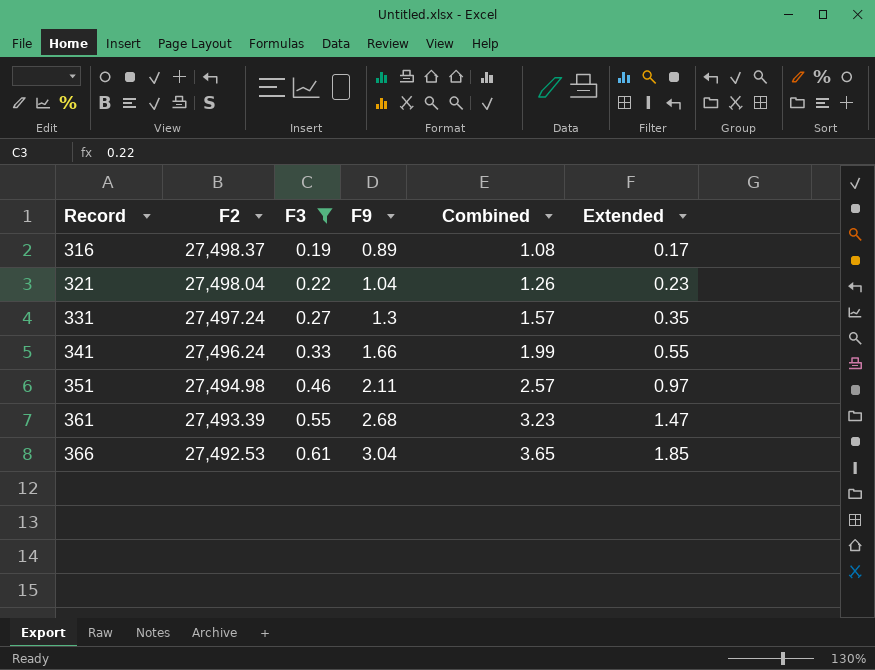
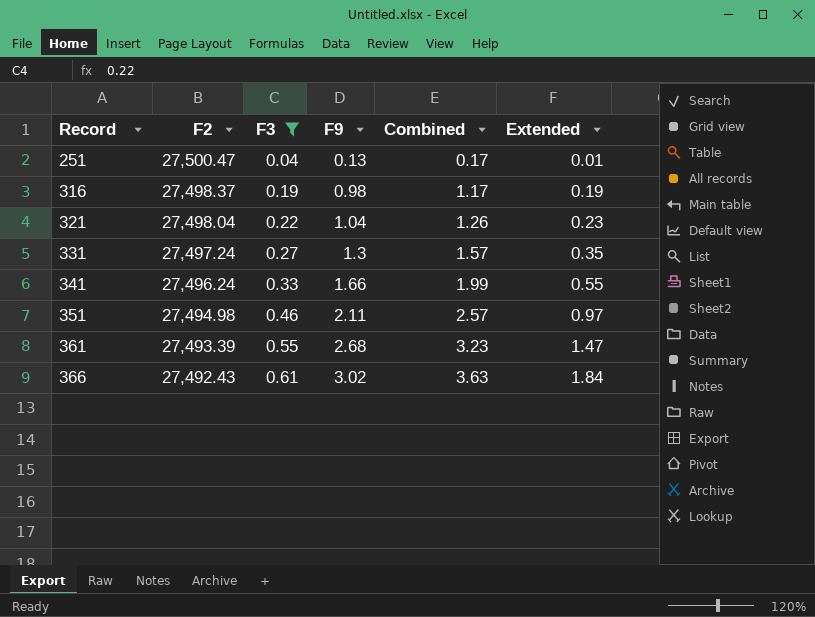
row 251: none -> 27,500.47 | 0.04 | 0.13 | 0.17 | 0.01
316 | F9: 0.89 -> 0.98
316 | Combined: 1.08 -> 1.17
316 | Extended: 0.17 -> 0.19
366 | F2: 27,492.53 -> 27,492.43
366 | F9: 3.04 -> 3.02
366 | Combined: 3.65 -> 3.63
366 | Extended: 1.85 -> 1.84

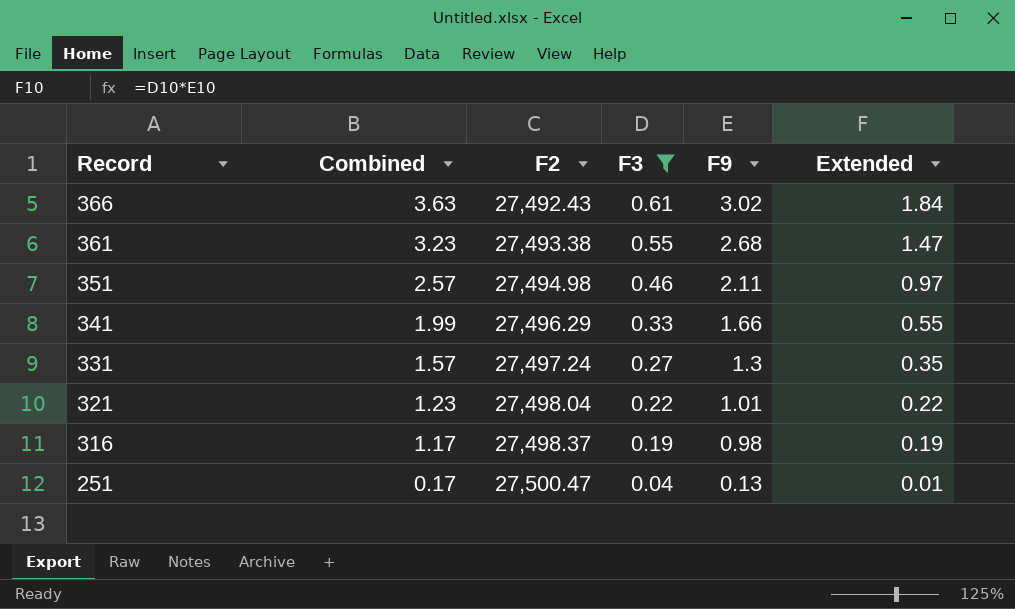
row order: Record ascending -> Record descending
column Combined | position: 5 -> 2
361 | F2: 27,493.39 -> 27,493.38
341 | F2: 27,496.24 -> 27,496.29
321 | Combined: 1.26 -> 1.23
321 | F9: 1.04 -> 1.01
321 | Extended: 0.23 -> 0.22

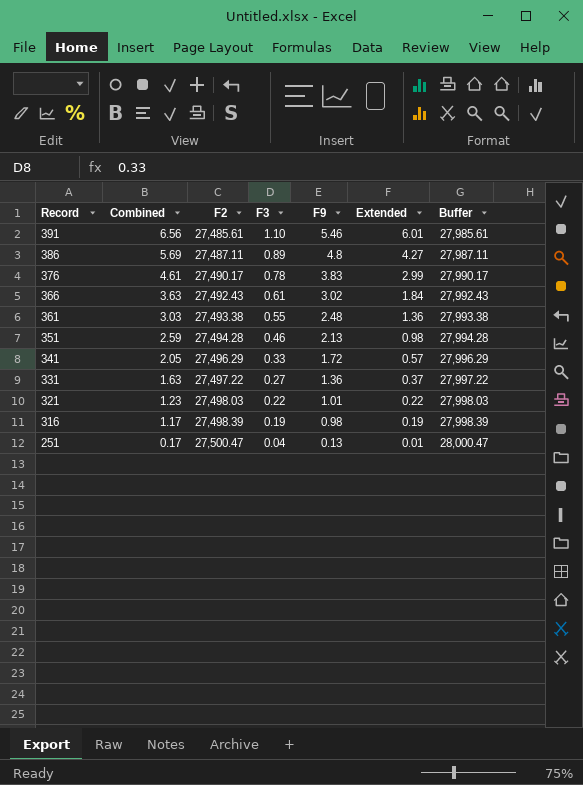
filter: F3 <= 0.61 -> none
column Buffer | formula: none -> [F2] + 500
361 | Combined: 3.23 -> 3.03
361 | F9: 2.68 -> 2.48
361 | Extended: 1.47 -> 1.36
351 | Combined: 2.57 -> 2.59
351 | F2: 27,494.98 -> 27,494.28
351 | F9: 2.11 -> 2.13
351 | Extended: 0.97 -> 0.98
341 | Combined: 1.99 -> 2.05
341 | F9: 1.66 -> 1.72
341 | Extended: 0.55 -> 0.57
331 | Combined: 1.57 -> 1.63
331 | F2: 27,497.24 -> 27,497.22
331 | F9: 1.3 -> 1.36
331 | Extended: 0.35 -> 0.37
321 | F2: 27,498.04 -> 27,498.03
316 | F2: 27,498.37 -> 27,498.39

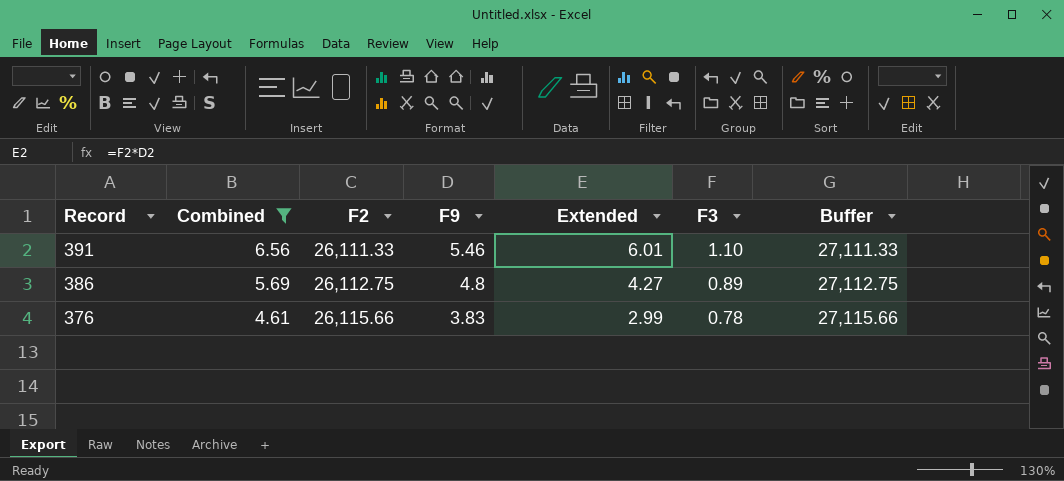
filter: none -> Combined >= 4.61
column F3 | position: 4 -> 6
column Buffer | formula: [F2] + 500 -> [F2] + 1000
391 | F2: 27,485.61 -> 26,111.33
386 | F2: 27,487.11 -> 26,112.75
376 | F2: 27,490.17 -> 26,115.66

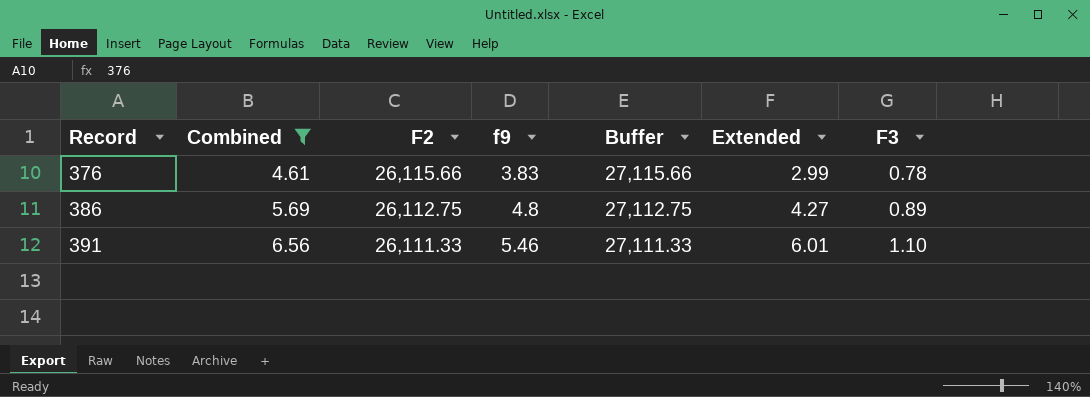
row order: Record descending -> Record ascending
column name: F9 -> f9
column Buffer | position: 7 -> 5

